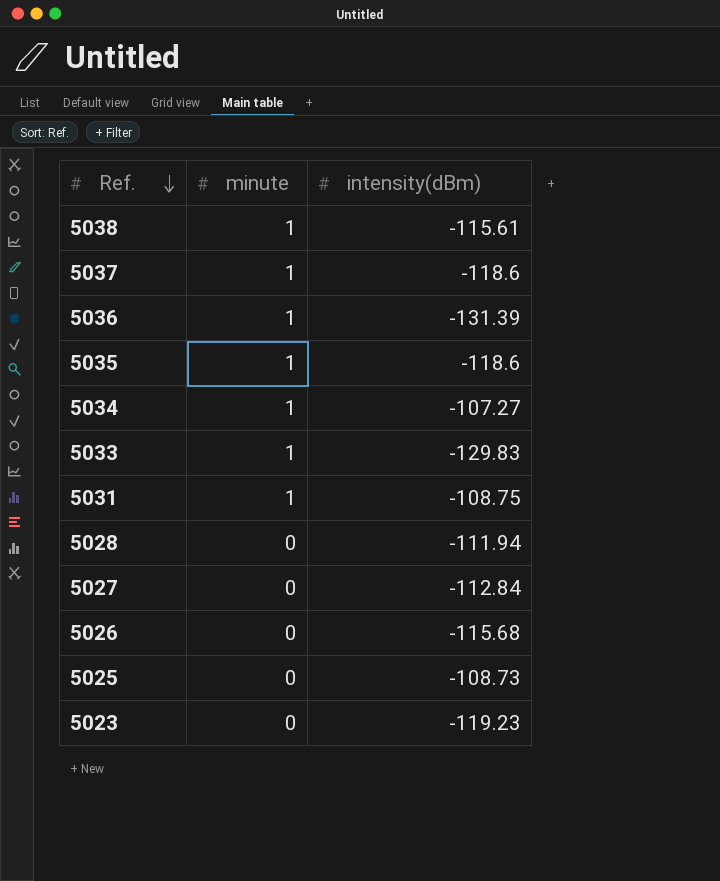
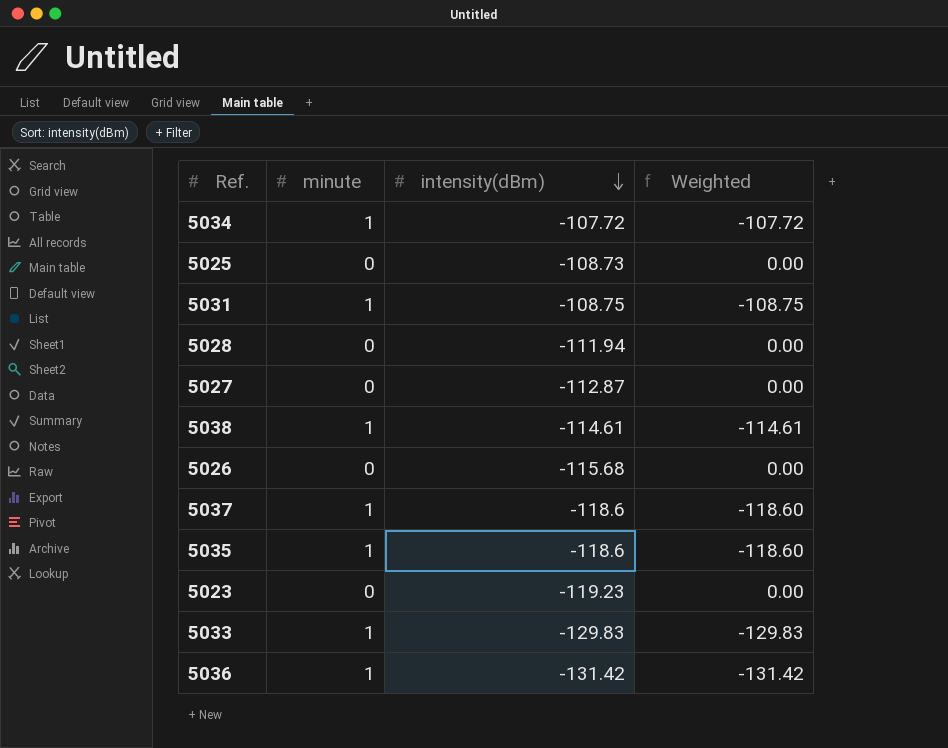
row order: Ref. descending -> intensity(dBm) descending
column Weighted | formula: none -> [minute] * [intensity(dBm)]
5034 | intensity(dBm): -107.27 -> -107.72
5027 | intensity(dBm): -112.84 -> -112.87
5038 | intensity(dBm): -115.61 -> -114.61
5036 | intensity(dBm): -131.39 -> -131.42

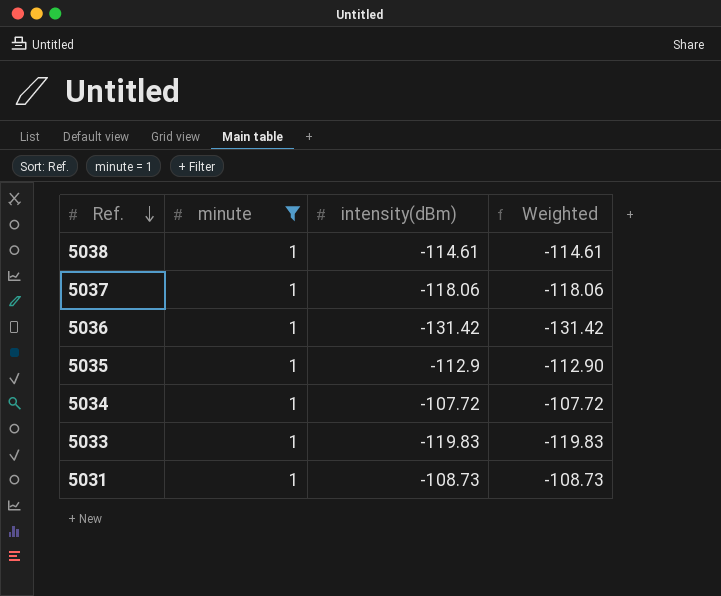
filter: none -> minute = 1
row order: intensity(dBm) descending -> Ref. descending
5037 | intensity(dBm): -118.6 -> -118.06
5037 | Weighted: -118.60 -> -118.06
5035 | intensity(dBm): -118.6 -> -112.9
5035 | Weighted: -118.60 -> -112.90
5033 | intensity(dBm): -129.83 -> -119.83
5033 | Weighted: -129.83 -> -119.83
5031 | intensity(dBm): -108.75 -> -108.73
5031 | Weighted: -108.75 -> -108.73

